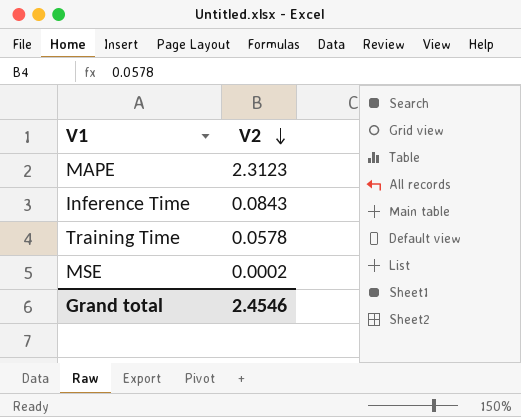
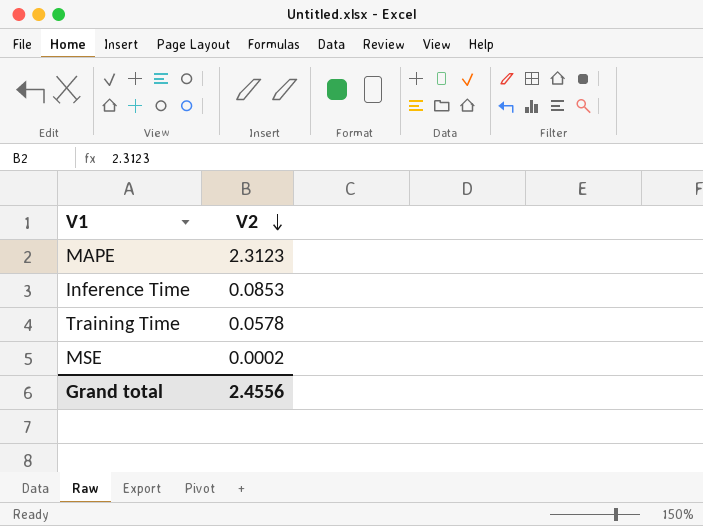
Inference Time | V2: 0.0843 -> 0.0853
Grand total | V2: 2.4546 -> 2.4556

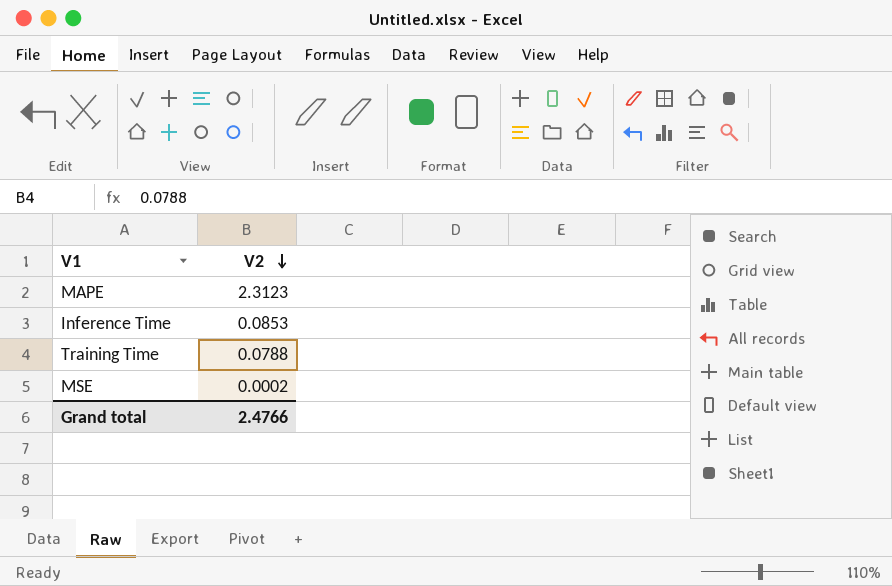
Training Time | V2: 0.0578 -> 0.0788
Grand total | V2: 2.4556 -> 2.4766

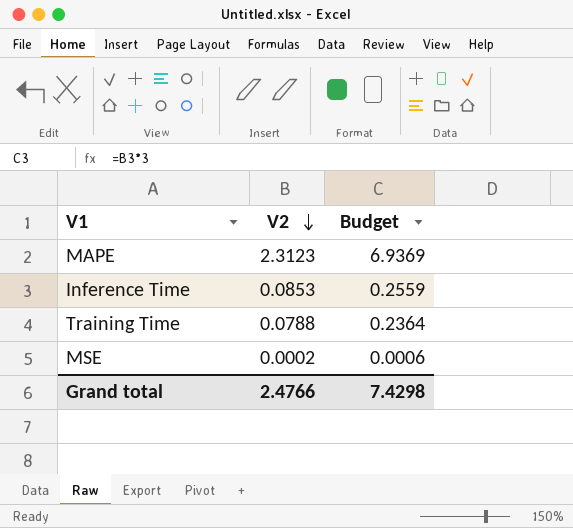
column Budget | formula: none -> [V2] * 3

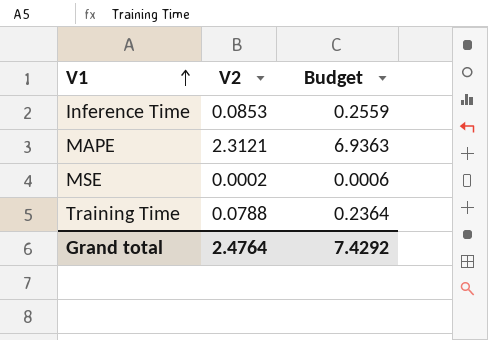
row order: V2 descending -> V1 ascending
MAPE | V2: 2.3123 -> 2.3121
MAPE | Budget: 6.9369 -> 6.9363
Grand total | V2: 2.4766 -> 2.4764
Grand total | Budget: 7.4298 -> 7.4292

